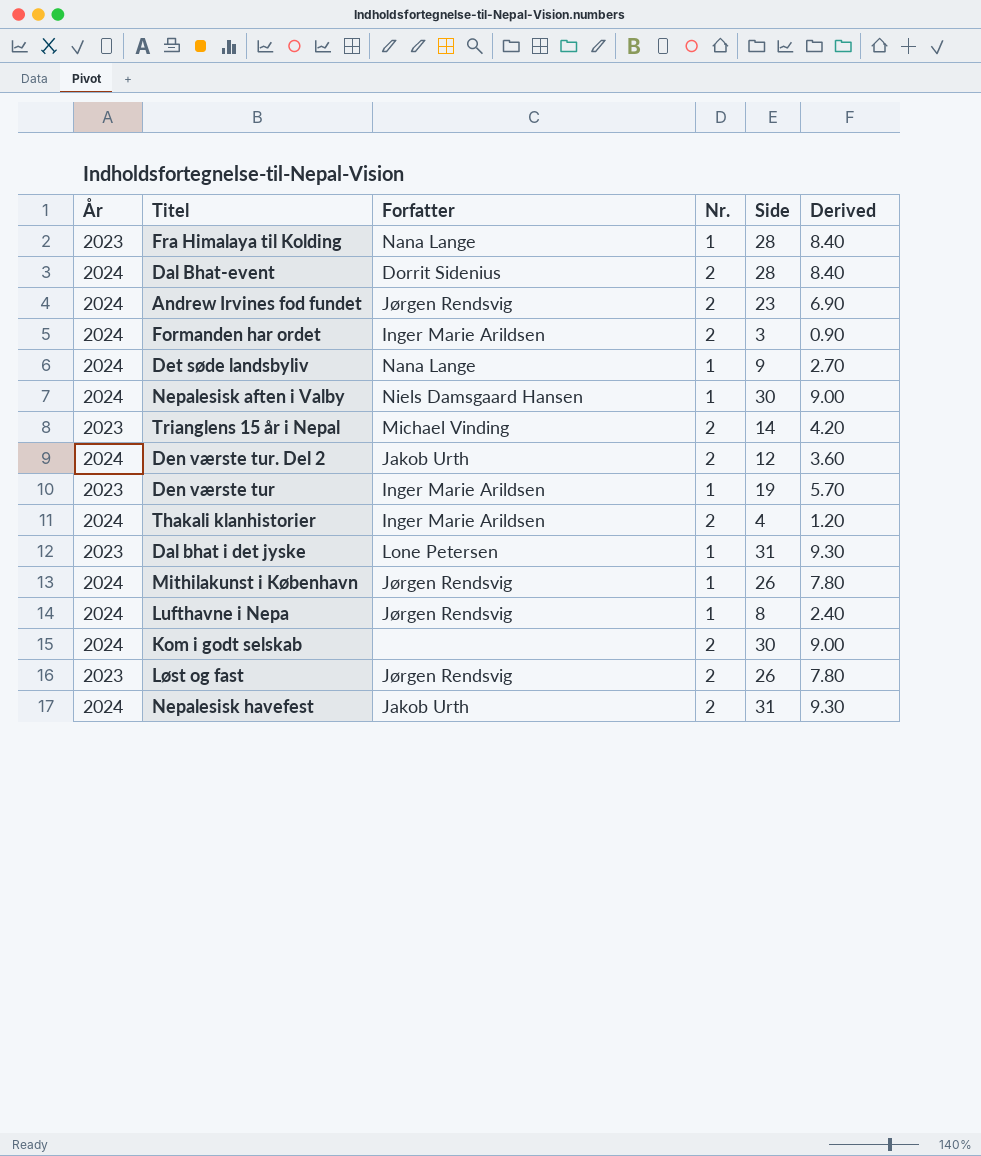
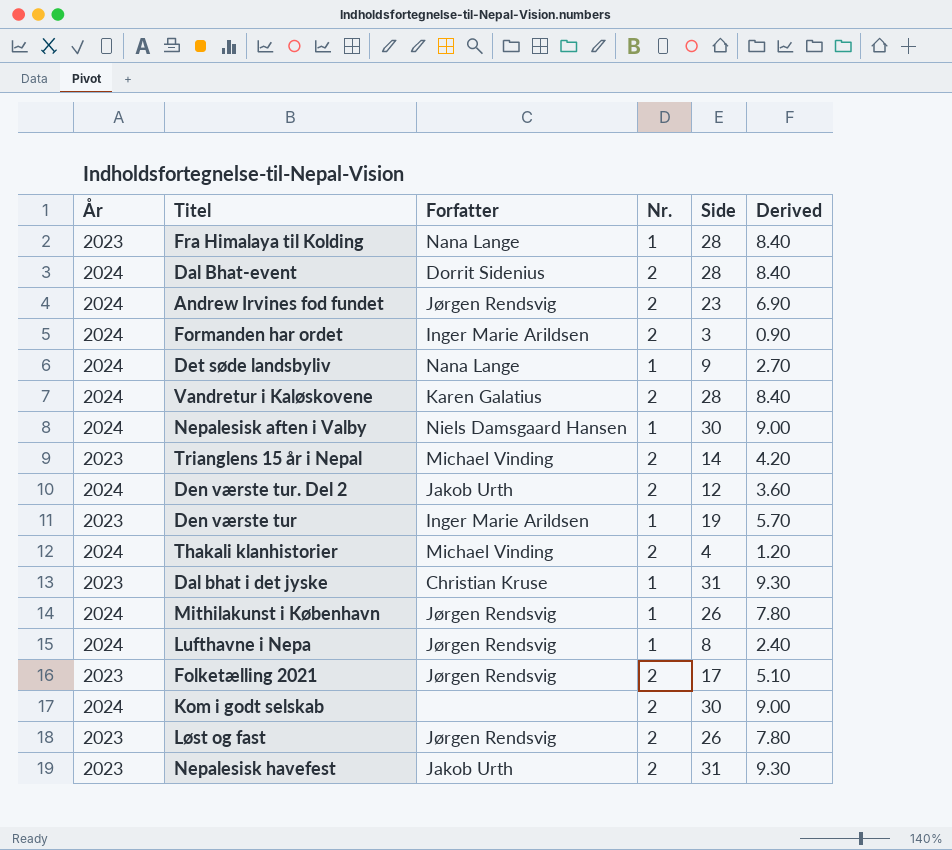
row Vandretur i Kaløskovene: none -> 2024 | Karen Galatius | 2 | 28 | 8.40
Thakali klanhistorier | Forfatter: Inger Marie Arildsen -> Michael Vinding
Dal bhat i det jyske | Forfatter: Lone Petersen -> Christian Kruse
row Folketælling 2021: none -> 2023 | Jørgen Rendsvig | 2 | 17 | 5.10
Nepalesisk havefest | År: 2024 -> 2023

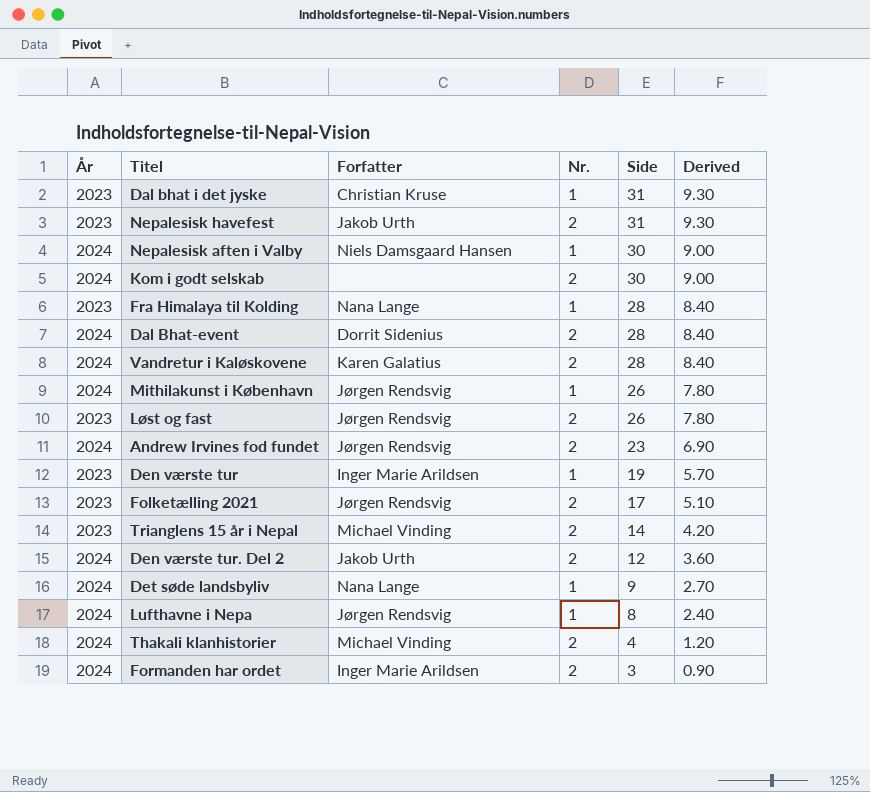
row order: none -> Side descending

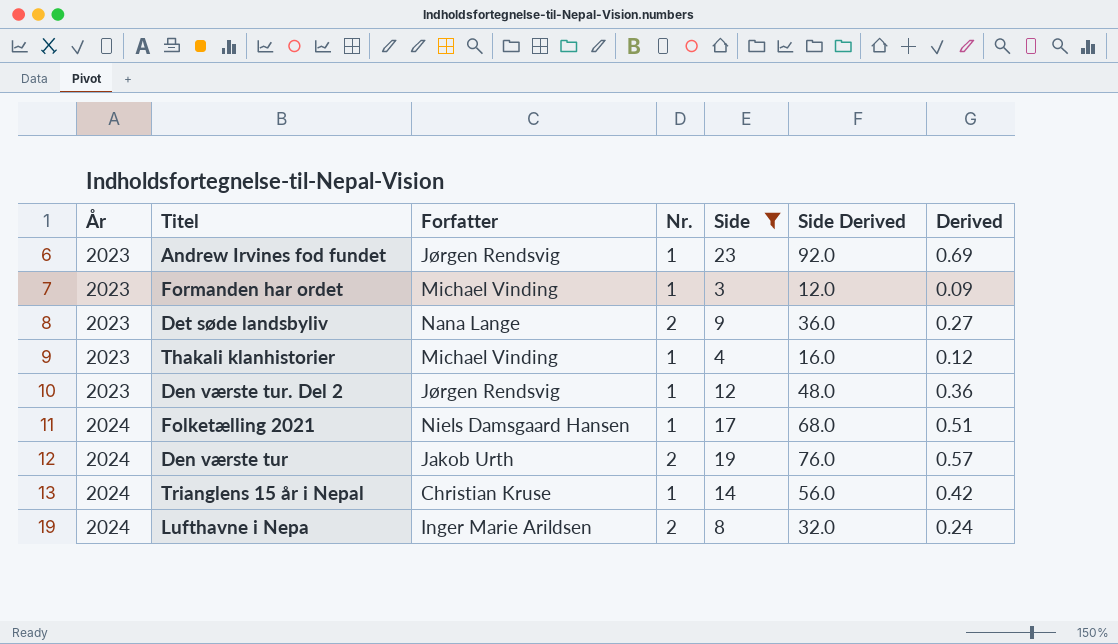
filter: none -> Side <= 23
row order: Side descending -> År ascending
column Side Derived | formula: none -> [Side] * 4
column Derived | formula: [Side] * 0.3 -> [Side] * 0.03
Andrew Irvines fod fundet | År: 2024 -> 2023
Andrew Irvines fod fundet | Nr.: 2 -> 1
Formanden har ordet | År: 2024 -> 2023
Formanden har ordet | Forfatter: Inger Marie Arildsen -> Michael Vinding
Formanden har ordet | Nr.: 2 -> 1
Det søde landsbyliv | År: 2024 -> 2023
Det søde landsbyliv | Nr.: 1 -> 2
Thakali klanhistorier | År: 2024 -> 2023
Thakali klanhistorier | Nr.: 2 -> 1
Den værste tur. Del 2 | År: 2024 -> 2023
Den værste tur. Del 2 | Forfatter: Jakob Urth -> Jørgen Rendsvig
Den værste tur. Del 2 | Nr.: 2 -> 1
Folketælling 2021 | År: 2023 -> 2024
Folketælling 2021 | Forfatter: Jørgen Rendsvig -> Niels Damsgaard Hansen
Folketælling 2021 | Nr.: 2 -> 1
Den værste tur | År: 2023 -> 2024
Den værste tur | Forfatter: Inger Marie Arildsen -> Jakob Urth
Den værste tur | Nr.: 1 -> 2
Trianglens 15 år i Nepal | År: 2023 -> 2024
Trianglens 15 år i Nepal | Forfatter: Michael Vinding -> Christian Kruse
Trianglens 15 år i Nepal | Nr.: 2 -> 1
Lufthavne i Nepa | Forfatter: Jørgen Rendsvig -> Inger Marie Arildsen
Lufthavne i Nepa | Nr.: 1 -> 2

